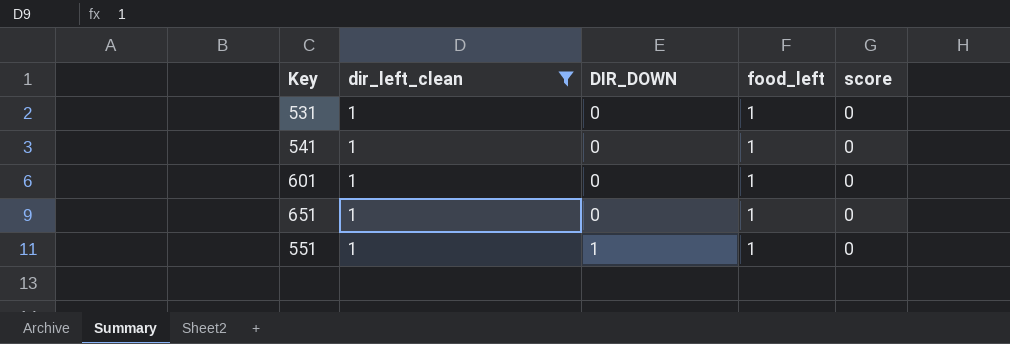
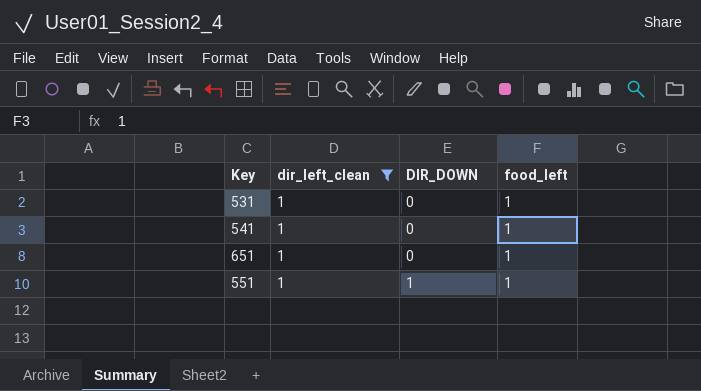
column score | position: 5 -> none
row 601: 1 | 0 | 1 | 0 -> none

